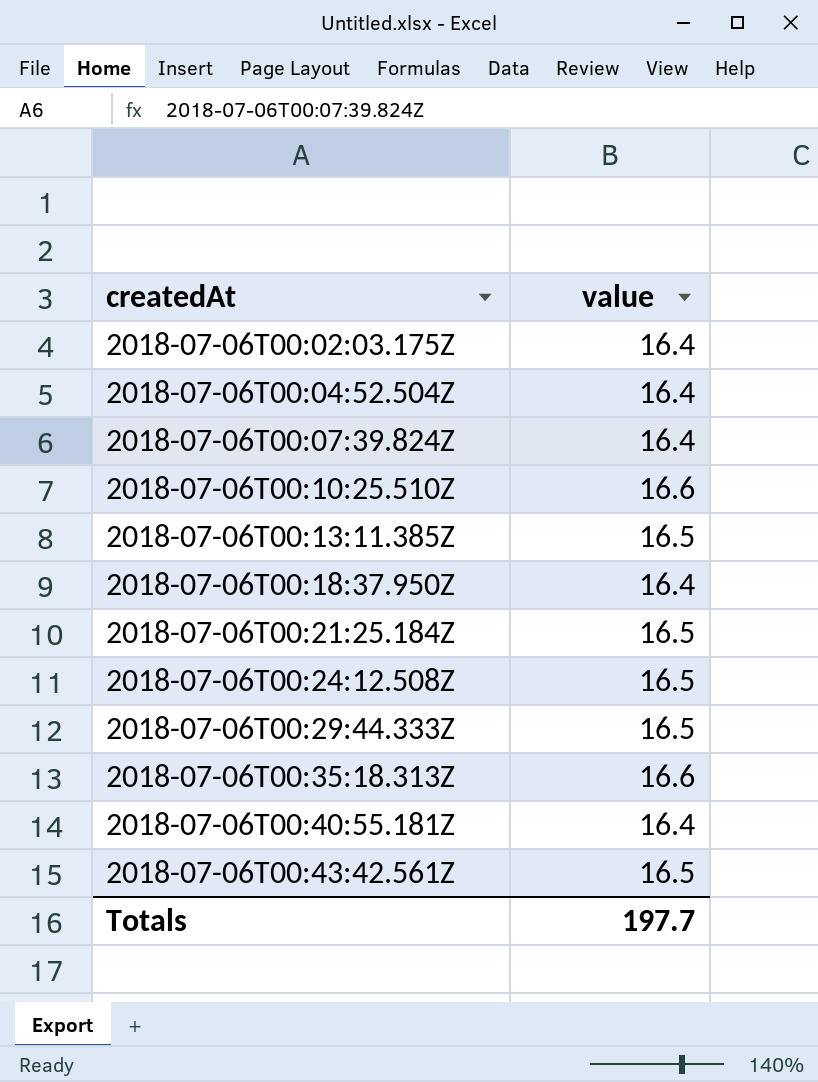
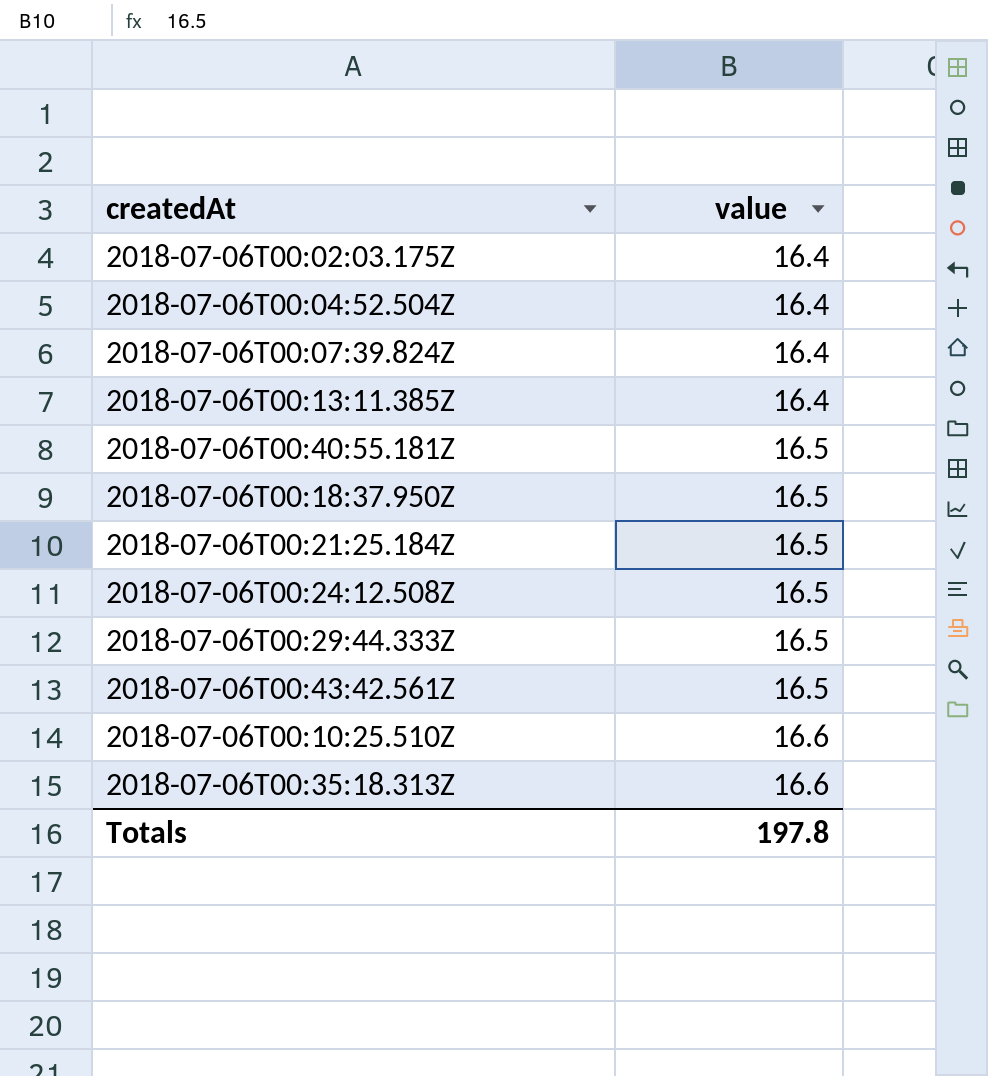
row order: createdAt ascending -> value ascending
2018-07-06T00:13:11.385Z | value: 16.5 -> 16.4
2018-07-06T00:40:55.181Z | value: 16.4 -> 16.5
2018-07-06T00:18:37.950Z | value: 16.4 -> 16.5
Totals | value: 197.7 -> 197.8

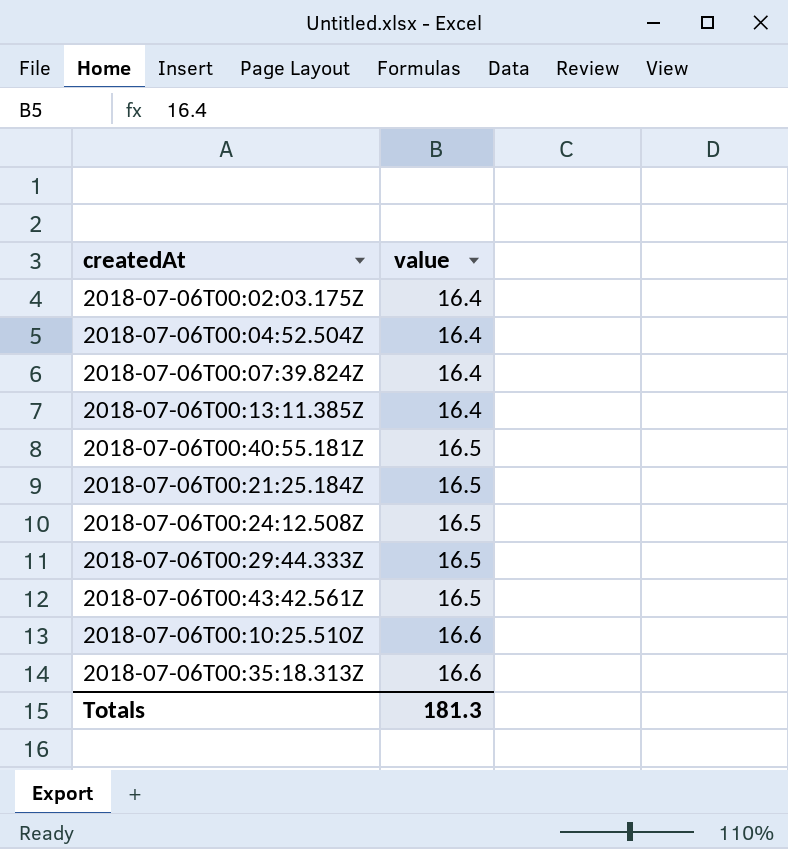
row 2018-07-06T00:18:37.950Z: 16.5 -> none
Totals | value: 197.8 -> 181.3

